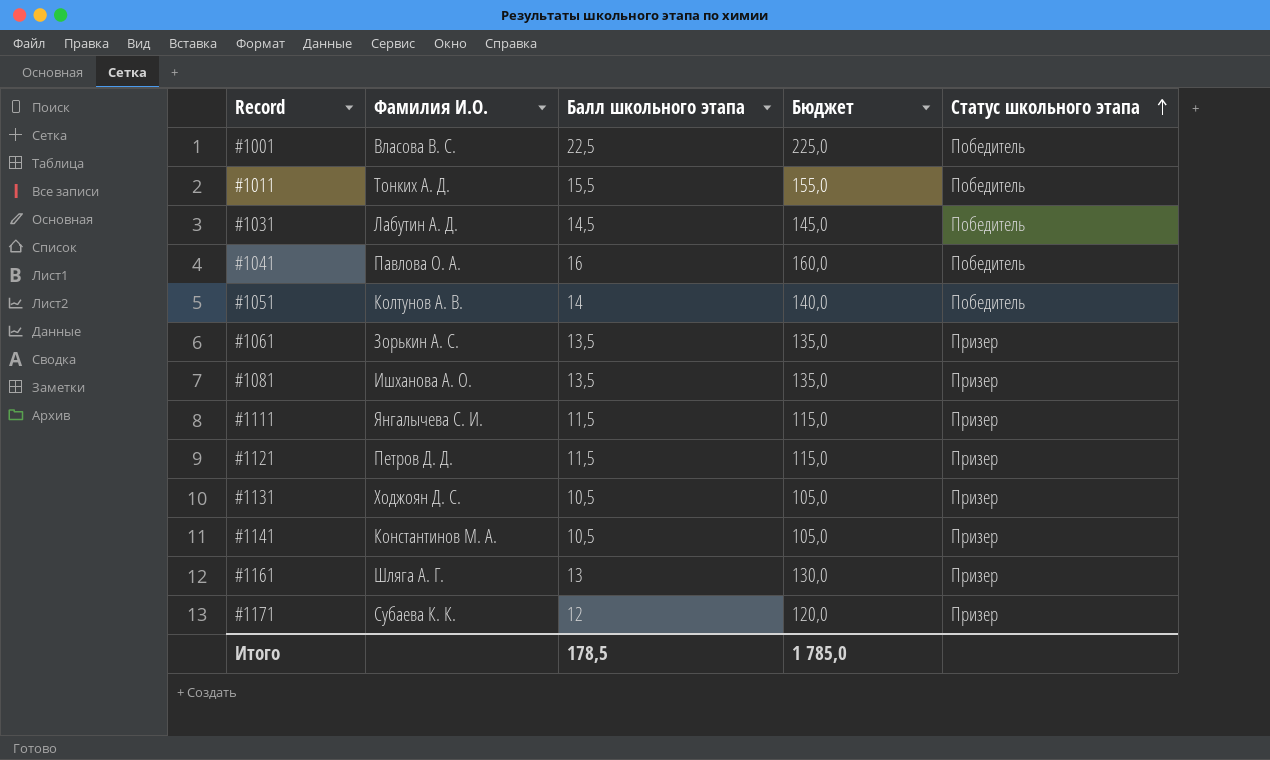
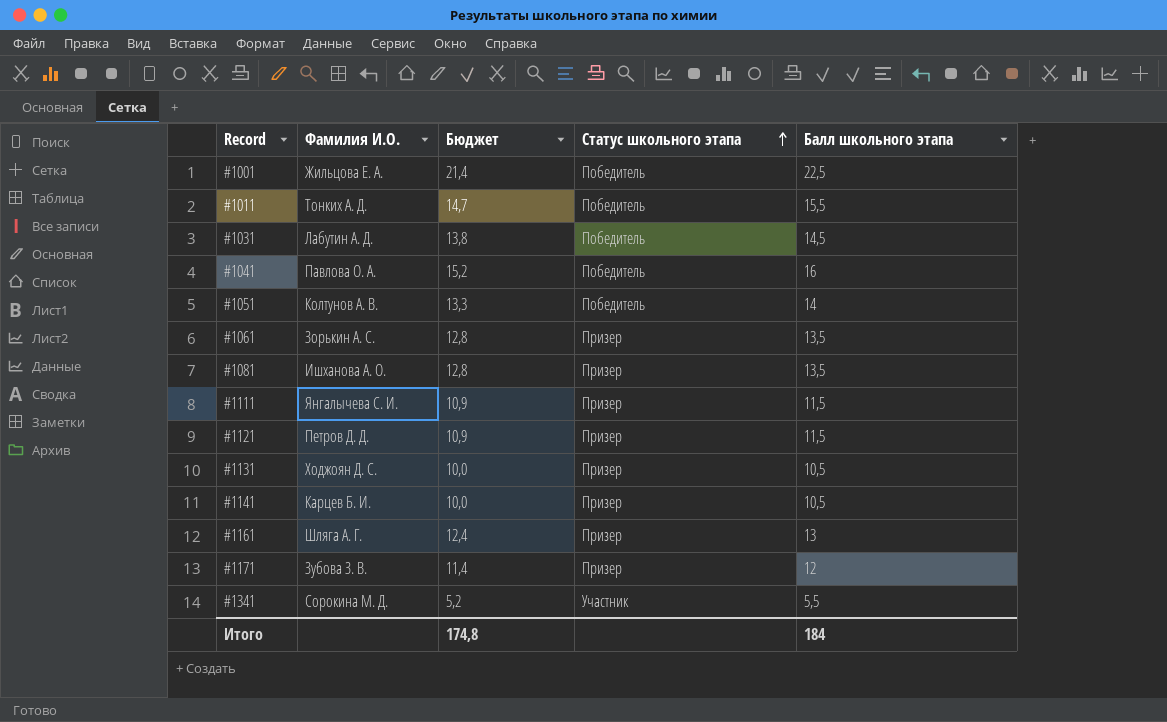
column Бюджет | formula: [Балл школьного этапа] * 10 -> [Балл школьного этапа] * 0,95
column Балл школьного этапа | position: 3 -> 5
#1001 | Фамилия И.О.: Власова В. С. -> Жильцова Е. А.
#1141 | Фамилия И.О.: Константинов М. А. -> Карцев Б. И.
#1171 | Фамилия И.О.: Субаева К. К. -> Зубова З. В.
row #1341: none -> Сорокина М. Д. | 5,2 | Участник | 5,5
Итого | Бюджет: 1 785,0 -> 174,8
Итого | Балл школьного этапа: 178,5 -> 184

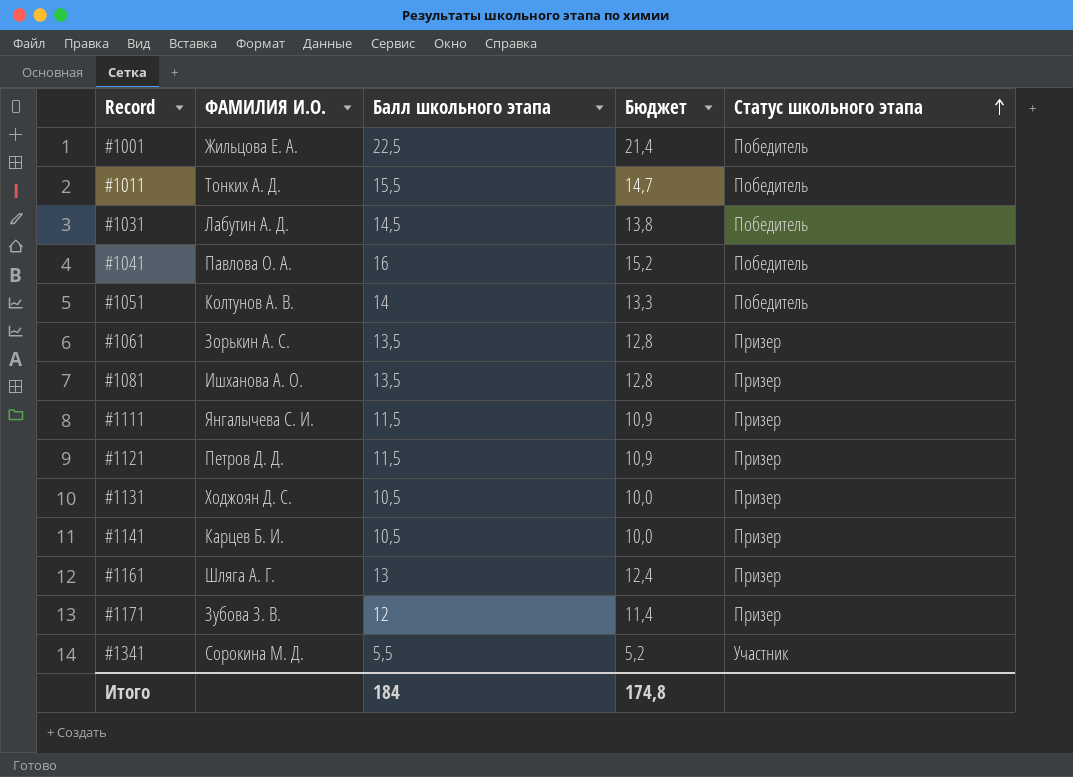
column name: Фамилия И.О. -> ФАМИЛИЯ И.О.
column Балл школьного этапа | position: 5 -> 3

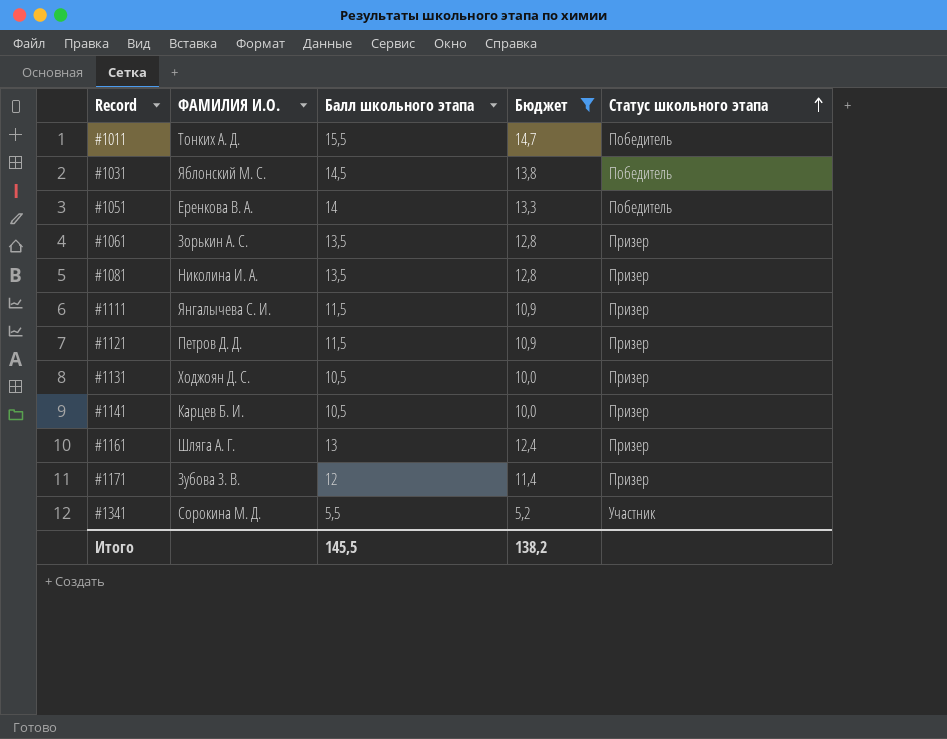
filter: none -> Бюджет <= 14,7
#1031 | ФАМИЛИЯ И.О.: Лабутин А. Д. -> Яблонский М. С.
#1051 | ФАМИЛИЯ И.О.: Колтунов А. В. -> Еренкова В. А.
#1081 | ФАМИЛИЯ И.О.: Ишханова А. О. -> Николина И. А.
Итого | Балл школьного этапа: 184 -> 145,5
Итого | Бюджет: 174,8 -> 138,2

